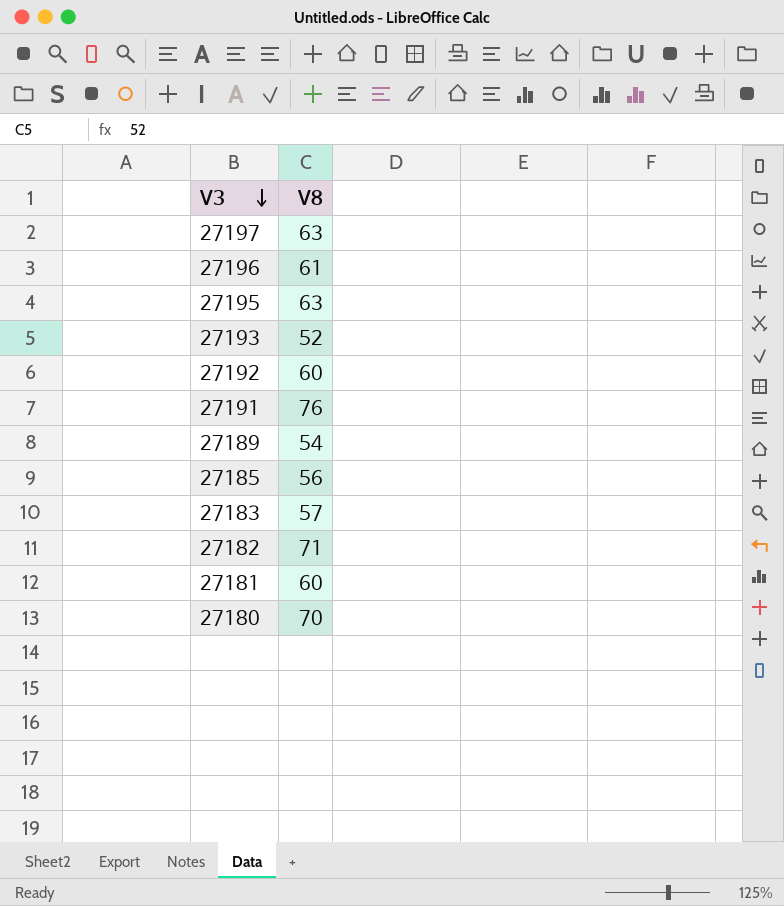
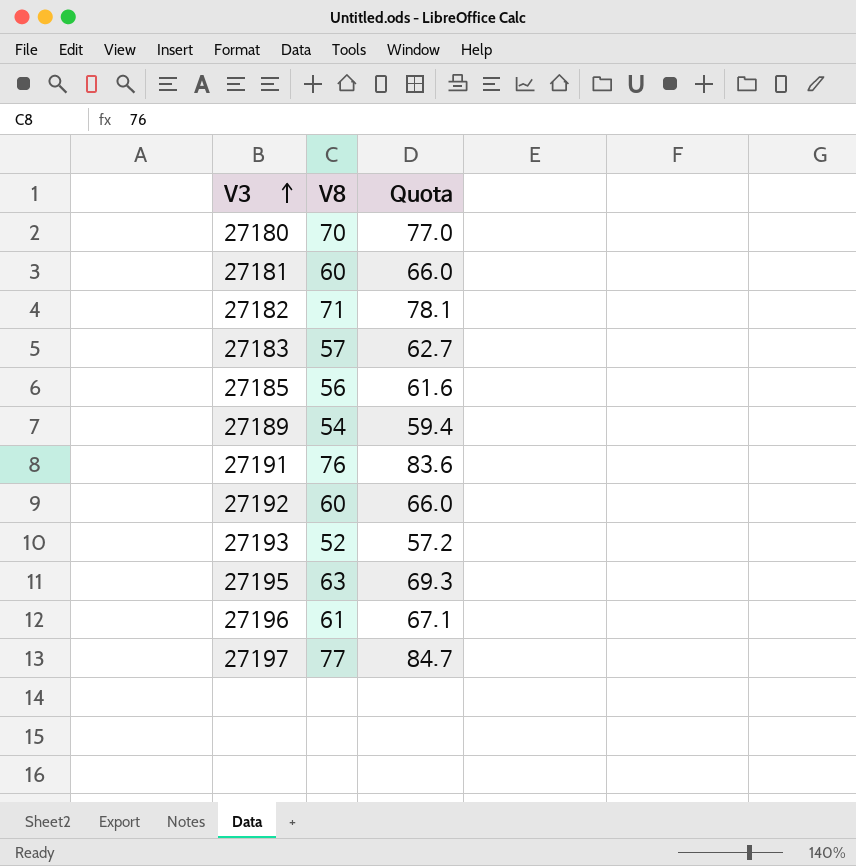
row order: V3 descending -> V3 ascending
column Quota | formula: none -> [V8] * 1.1
27197 | V8: 63 -> 77

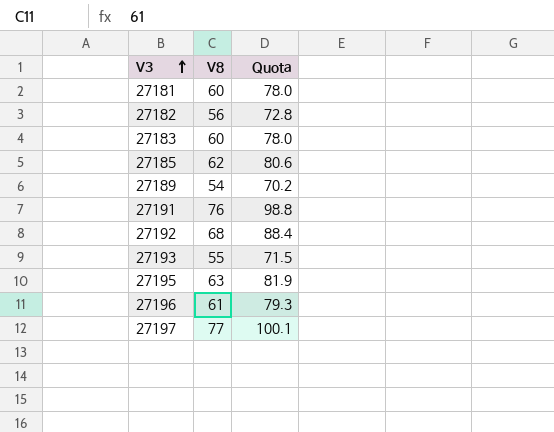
column Quota | formula: [V8] * 1.1 -> [V8] * 1.3
row 27180: 70 | 77.0 -> none
27182 | V8: 71 -> 56
27183 | V8: 57 -> 60
27185 | V8: 56 -> 62
27192 | V8: 60 -> 68
27193 | V8: 52 -> 55

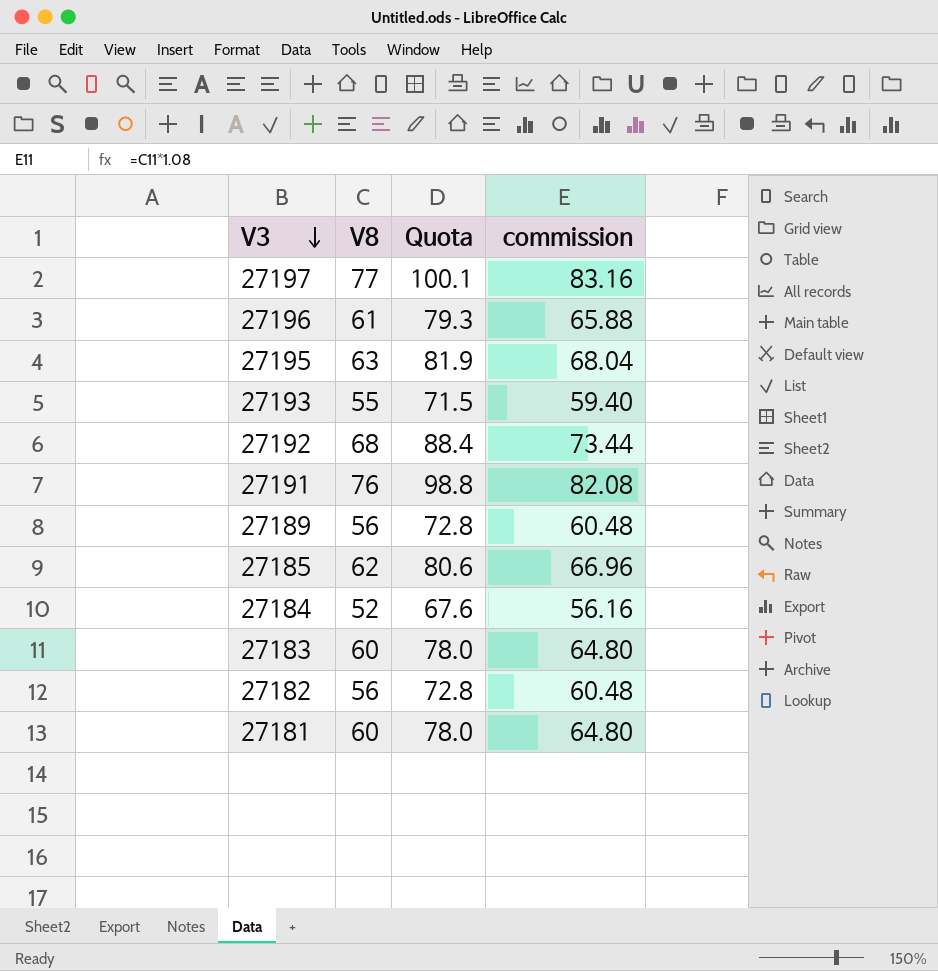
row order: V3 ascending -> V3 descending
column commission | formula: none -> [V8] * 1.08
27189 | V8: 54 -> 56
27189 | Quota: 70.2 -> 72.8
row 27184: none -> 52 | 67.6 | 56.16

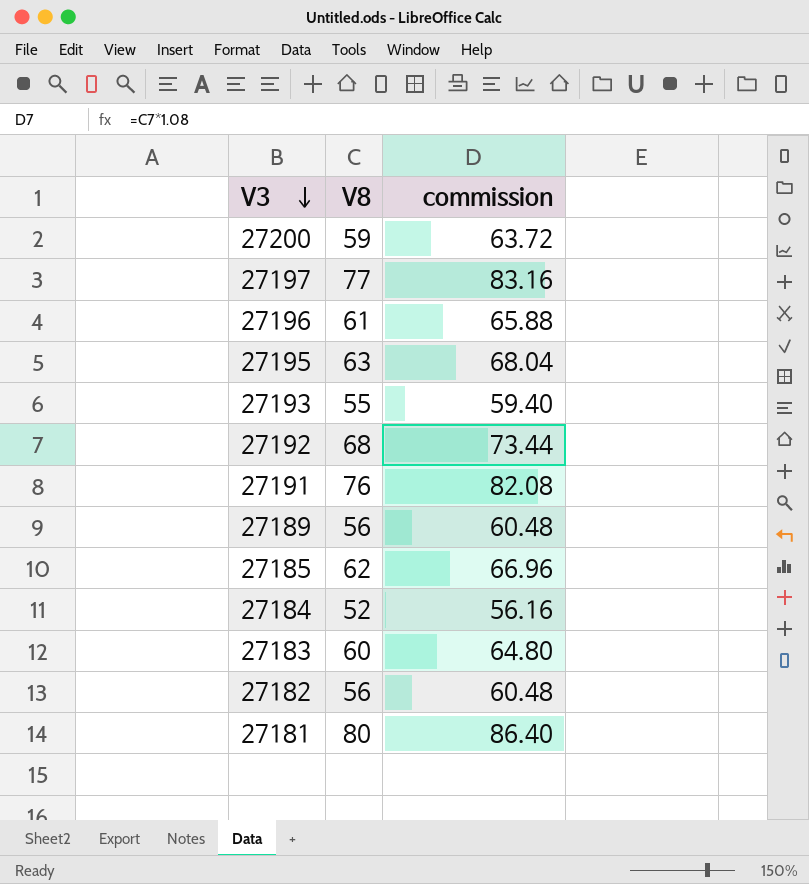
column Quota | formula: [V8] * 1.3 -> none
row 27200: none -> 59 | 63.72
27181 | V8: 60 -> 80
27181 | commission: 64.80 -> 86.40

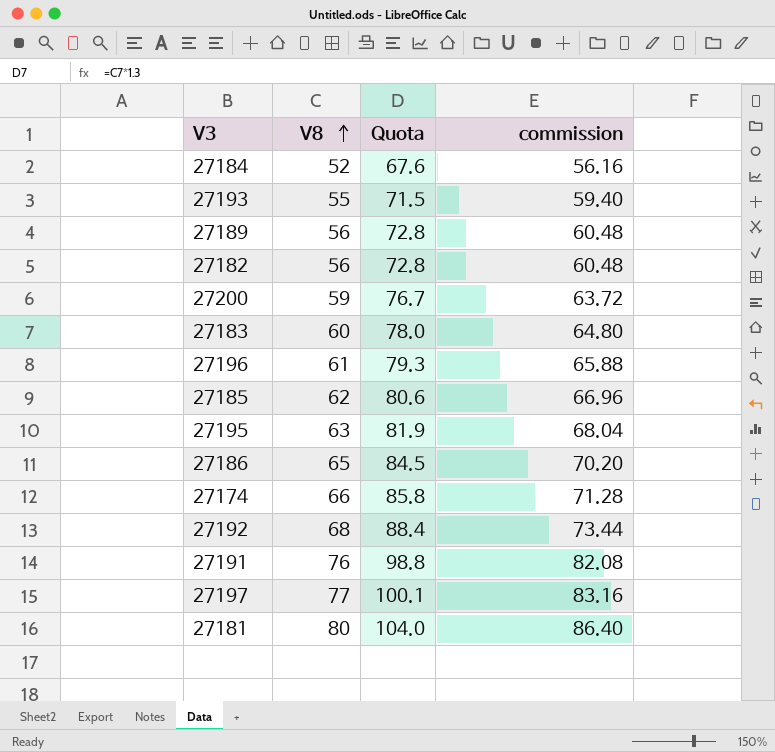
row order: V3 descending -> V8 ascending
column Quota | formula: none -> [V8] * 1.3
row 27186: none -> 65 | 84.5 | 70.20
row 27174: none -> 66 | 85.8 | 71.28

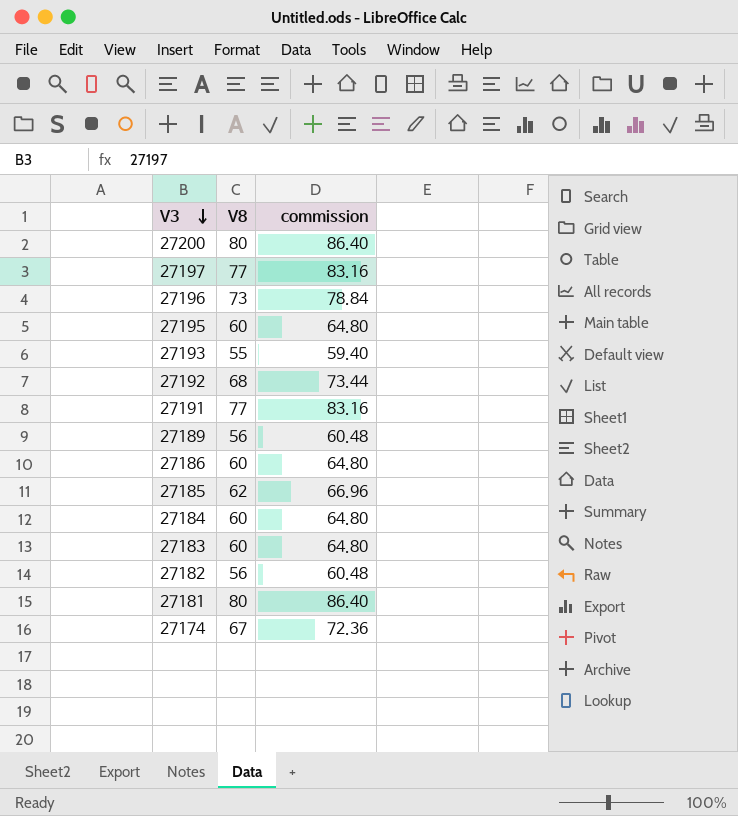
row order: V8 ascending -> V3 descending
column Quota | formula: [V8] * 1.3 -> none
27200 | V8: 59 -> 80
27200 | commission: 63.72 -> 86.40
27196 | V8: 61 -> 73
27196 | commission: 65.88 -> 78.84
27195 | V8: 63 -> 60
27195 | commission: 68.04 -> 64.80
27191 | V8: 76 -> 77
27191 | commission: 82.08 -> 83.16
27186 | V8: 65 -> 60
27186 | commission: 70.20 -> 64.80
27184 | V8: 52 -> 60
27184 | commission: 56.16 -> 64.80
27174 | V8: 66 -> 67
27174 | commission: 71.28 -> 72.36

